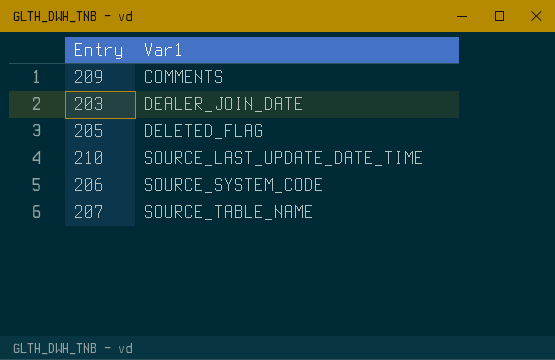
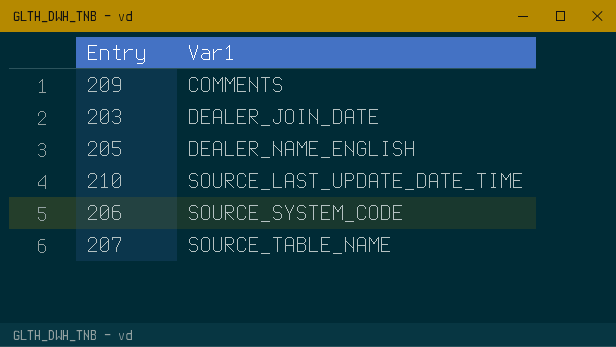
205 | Var1: DELETED_FLAG -> DEALER_NAME_ENGLISH

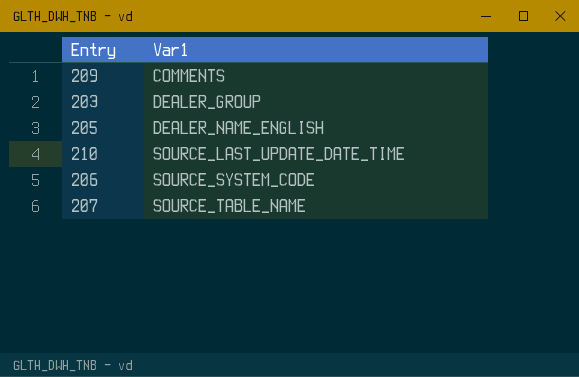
203 | Var1: DEALER_JOIN_DATE -> DEALER_GROUP

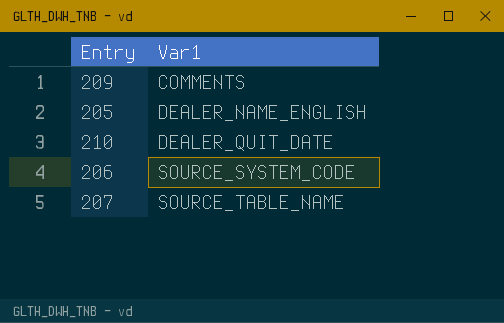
row 203: DEALER_GROUP -> none
210 | Var1: SOURCE_LAST_UPDATE_DATE_TIME -> DEALER_QUIT_DATE

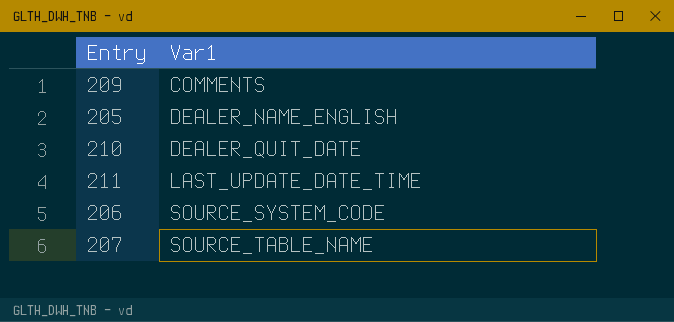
row 211: none -> LAST_UPDATE_DATE_TIME

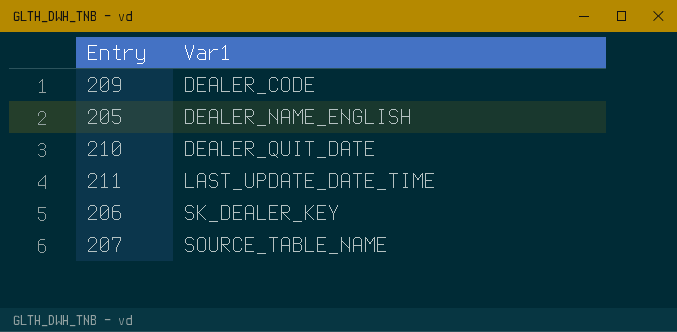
209 | Var1: COMMENTS -> DEALER_CODE
206 | Var1: SOURCE_SYSTEM_CODE -> SK_DEALER_KEY

